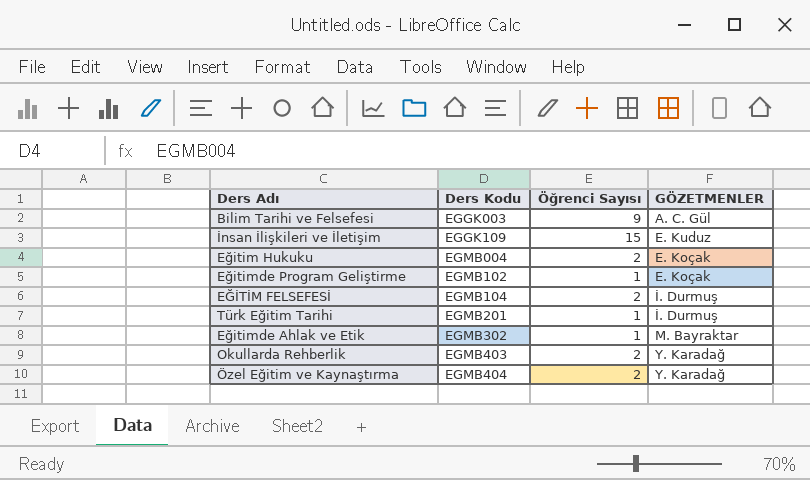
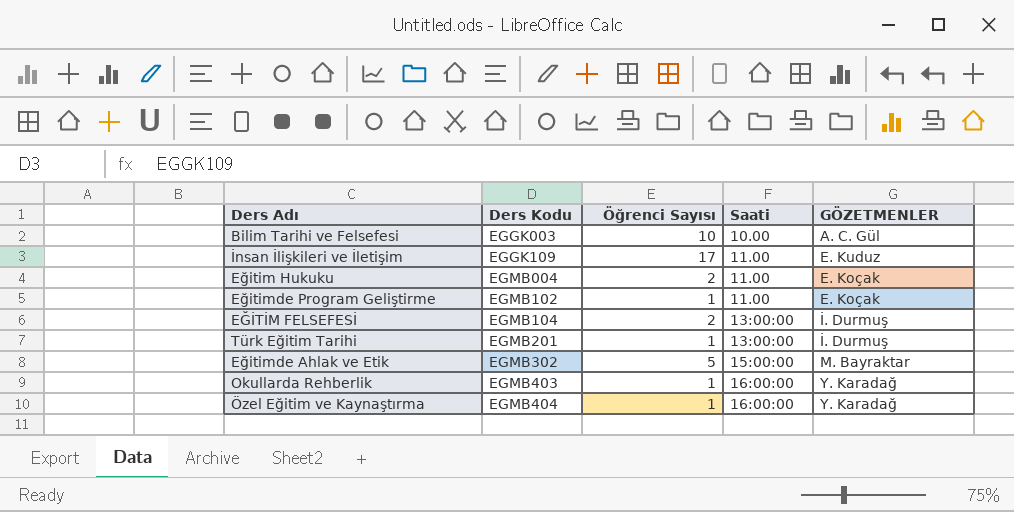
column Saati | position: none -> 4
Bilim Tarihi ve Felsefesi | Öğrenci Sayısı: 9 -> 10
İnsan İlişkileri ve İletişim | Öğrenci Sayısı: 15 -> 17
Eğitimde Ahlak ve Etik | Öğrenci Sayısı: 1 -> 5
Okullarda Rehberlik | Öğrenci Sayısı: 2 -> 1
Özel Eğitim ve Kaynaştırma | Öğrenci Sayısı: 2 -> 1

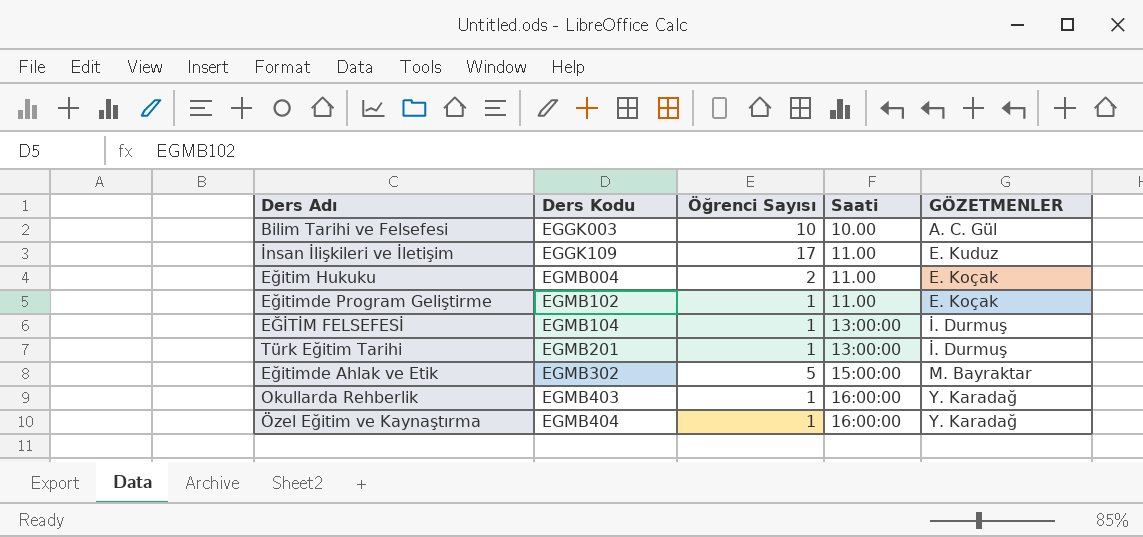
EĞİTİM FELSEFESİ | Öğrenci Sayısı: 2 -> 1

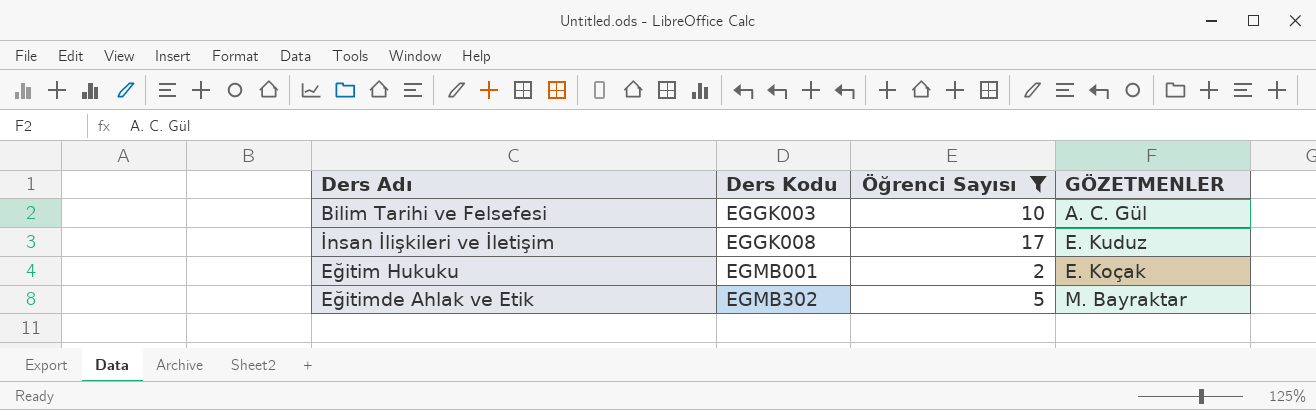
filter: none -> Öğrenci Sayısı != 1
column Saati | position: 4 -> none
İnsan İlişkileri ve İletişim | Ders Kodu: EGGK109 -> EGGK008
Eğitim Hukuku | Ders Kodu: EGMB004 -> EGMB001

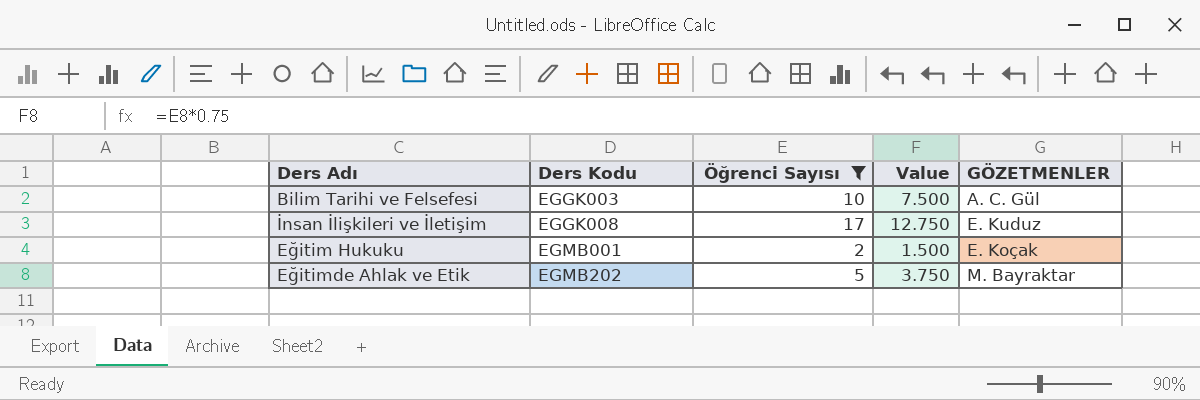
column Value | formula: none -> [Öğrenci Sayısı] * 0.75
Eğitimde Ahlak ve Etik | Ders Kodu: EGMB302 -> EGMB202

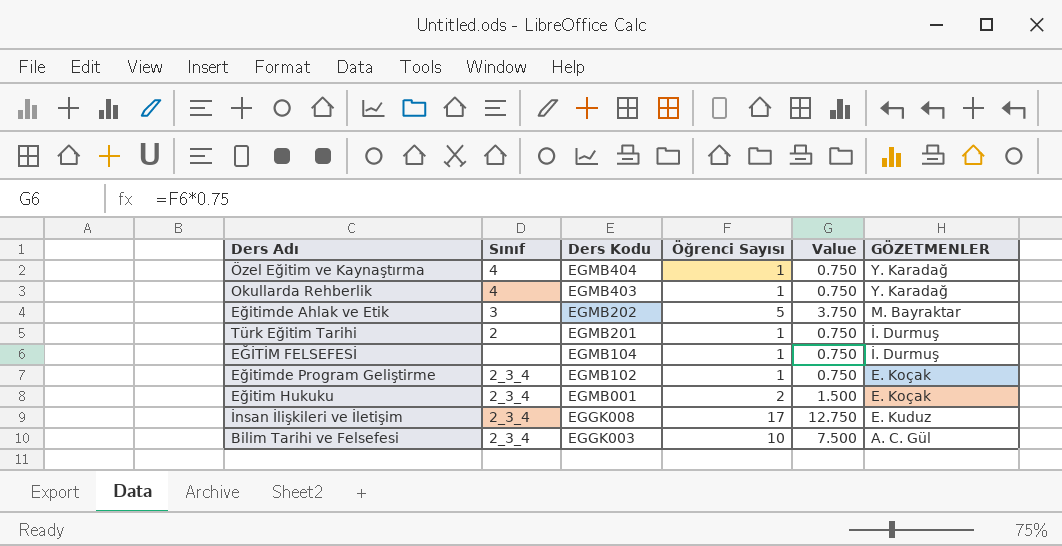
filter: Öğrenci Sayısı != 1 -> none
row order: Ders Kodu ascending -> Ders Kodu descending
column Sınıf | position: none -> 2

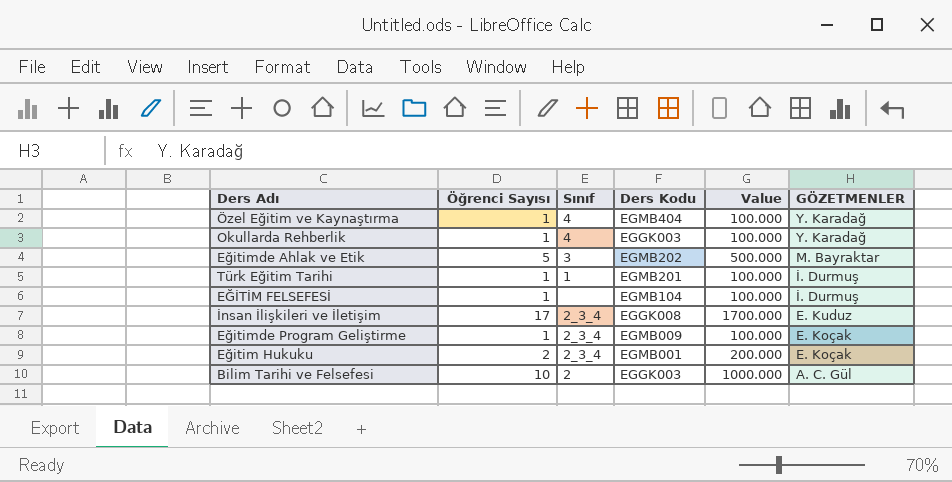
row order: Ders Kodu descending -> GÖZETMENLER descending
column Öğrenci Sayısı | position: 4 -> 2
column Value | formula: [Öğrenci Sayısı] * 0.75 -> [Öğrenci Sayısı] * 100
Okullarda Rehberlik | Ders Kodu: EGMB403 -> EGGK003
Türk Eğitim Tarihi | Sınıf: 2 -> 1
Eğitimde Program Geliştirme | Ders Kodu: EGMB102 -> EGMB009
Bilim Tarihi ve Felsefesi | Sınıf: 2_3_4 -> 2

